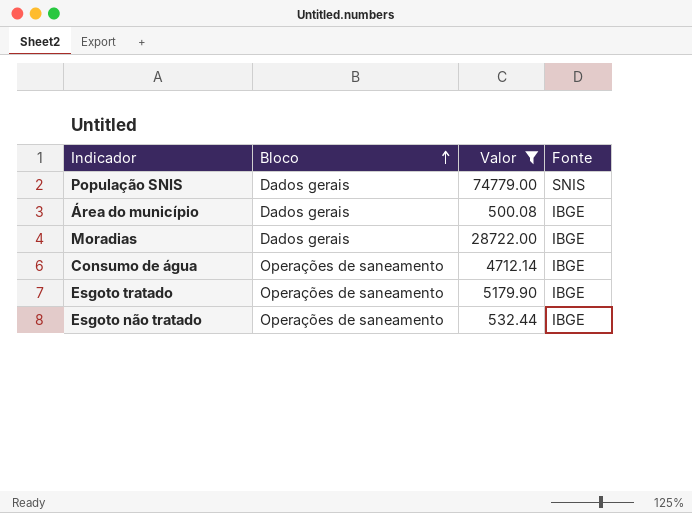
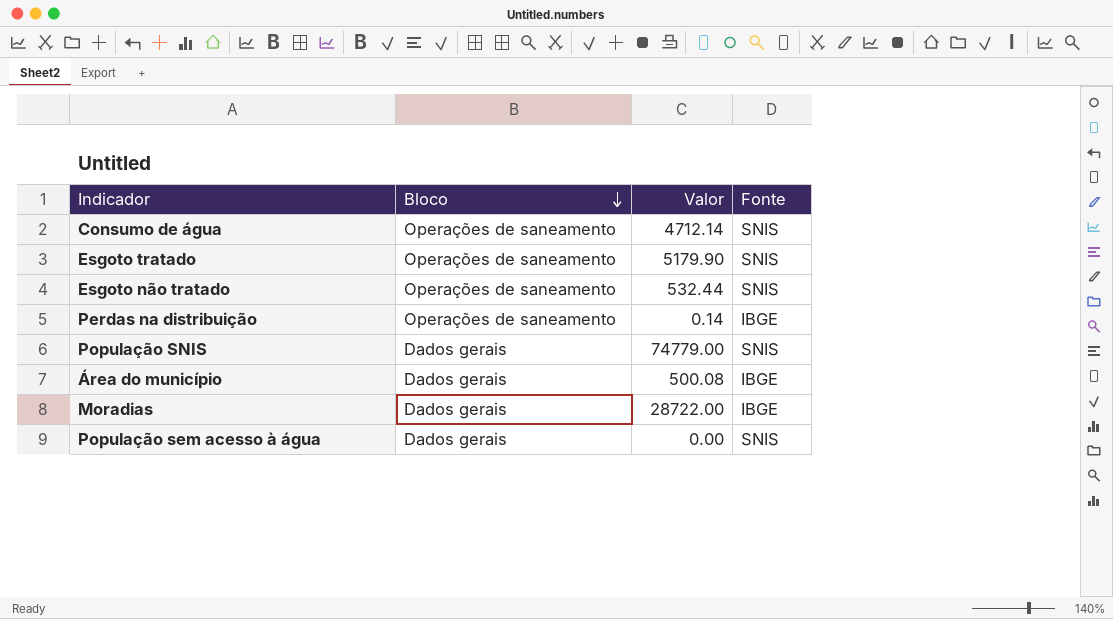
filter: Valor >= 500.08 -> none
row order: Bloco ascending -> Bloco descending
Consumo de água | Fonte: IBGE -> SNIS
Esgoto tratado | Fonte: IBGE -> SNIS
Esgoto não tratado | Fonte: IBGE -> SNIS

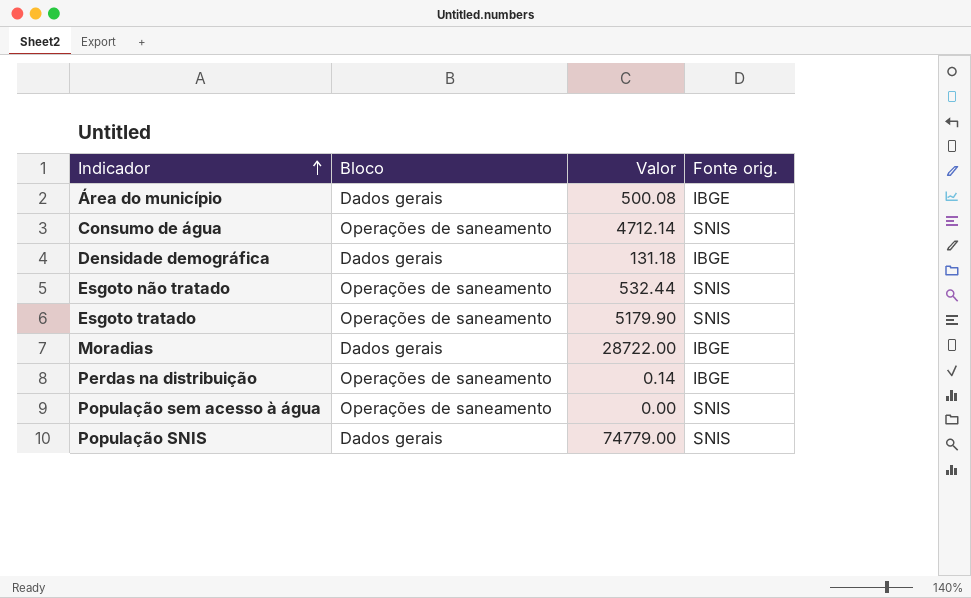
row order: Bloco descending -> Indicador ascending
column name: Fonte -> Fonte orig.
row Densidade demográfica: none -> Dados gerais | 131.18 | IBGE
População sem acesso à água | Bloco: Dados gerais -> Operações de saneamento

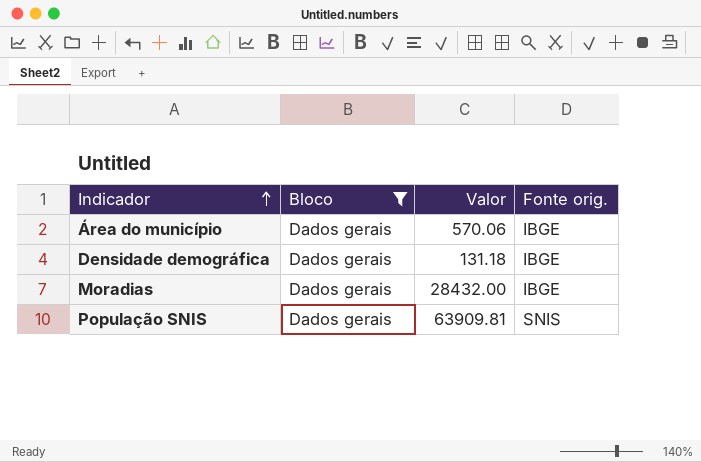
filter: none -> Bloco = Dados gerais
Área do município | Valor: 500.08 -> 570.06
Moradias | Valor: 28722.00 -> 28432.00
População SNIS | Valor: 74779.00 -> 63909.81

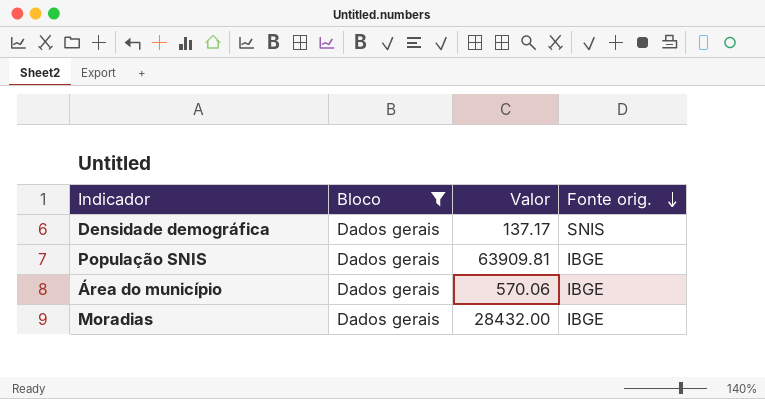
row order: Indicador ascending -> Fonte orig. descending
Densidade demográfica | Valor: 131.18 -> 137.17
Densidade demográfica | Fonte orig.: IBGE -> SNIS
População SNIS | Fonte orig.: SNIS -> IBGE

